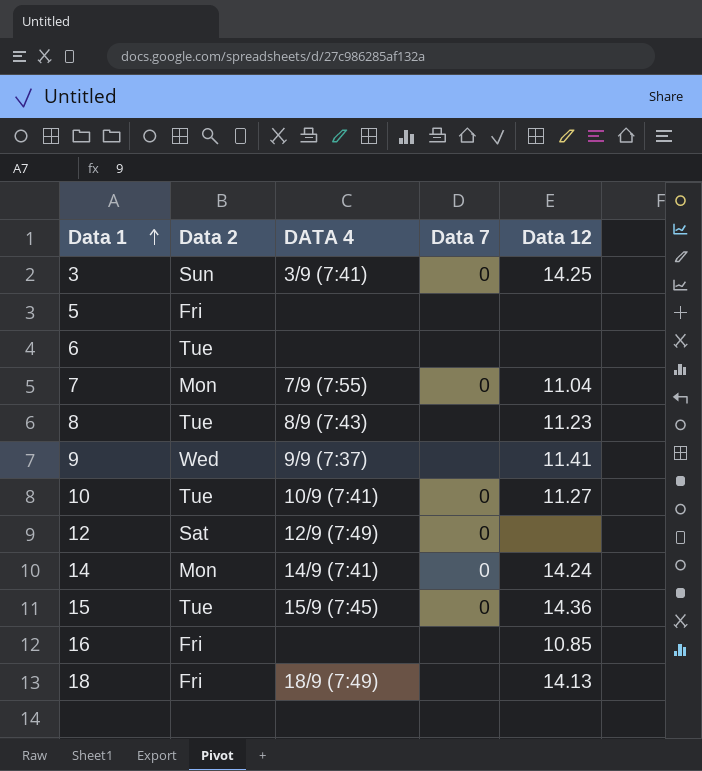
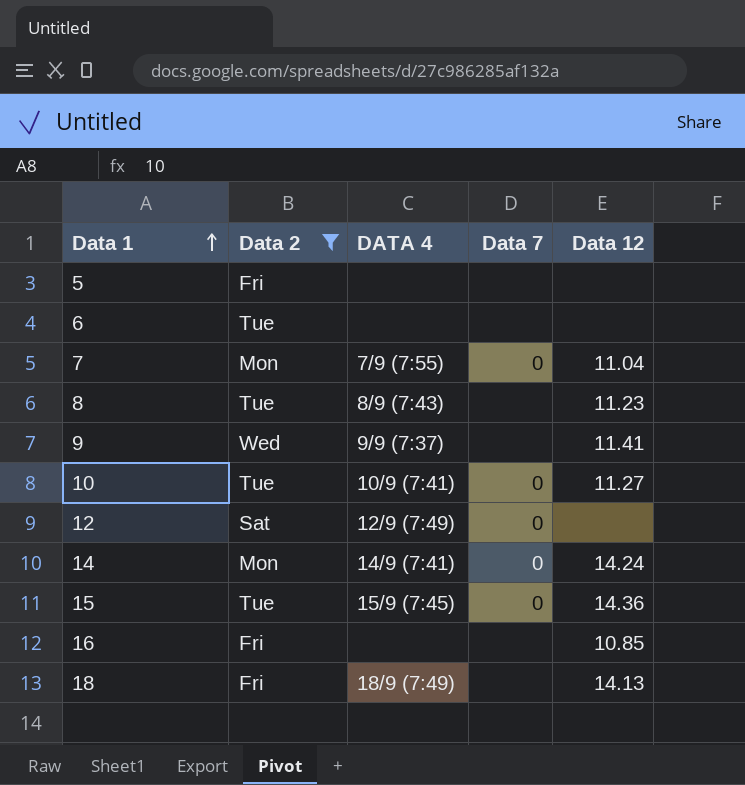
filter: none -> Data 2 != Sun

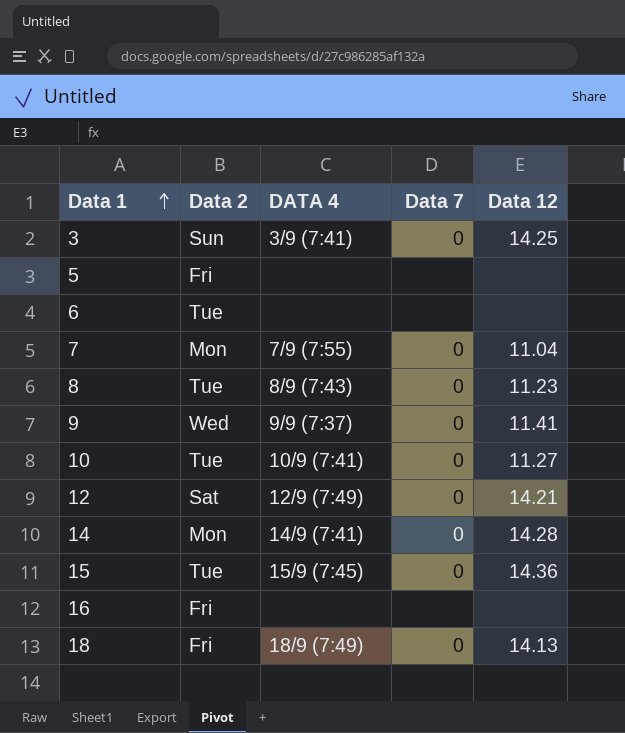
filter: Data 2 != Sun -> none
8 | Data 7: none -> 0
9 | Data 7: none -> 0
12 | Data 12: none -> 14.21
14 | Data 12: 14.24 -> 14.28
16 | Data 12: 10.85 -> none
18 | Data 7: none -> 0

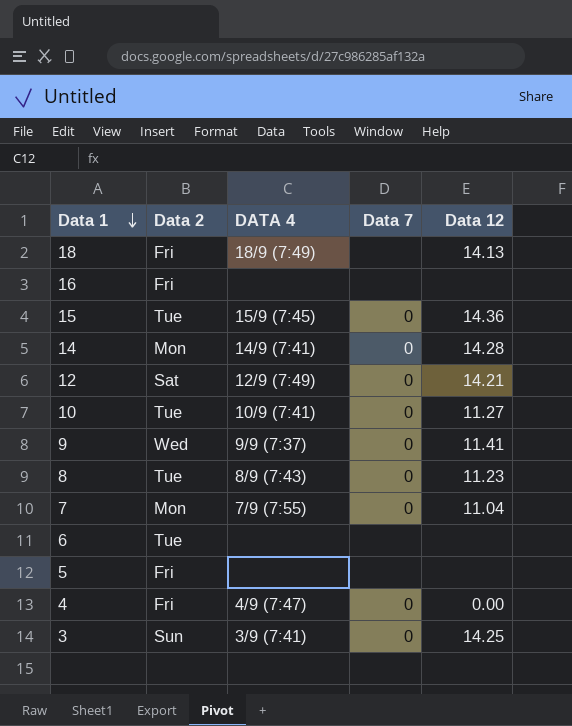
row order: Data 1 ascending -> Data 1 descending
18 | Data 7: 0 -> none
row 4: none -> Fri | 4/9 (7:47) | 0 | 0.00

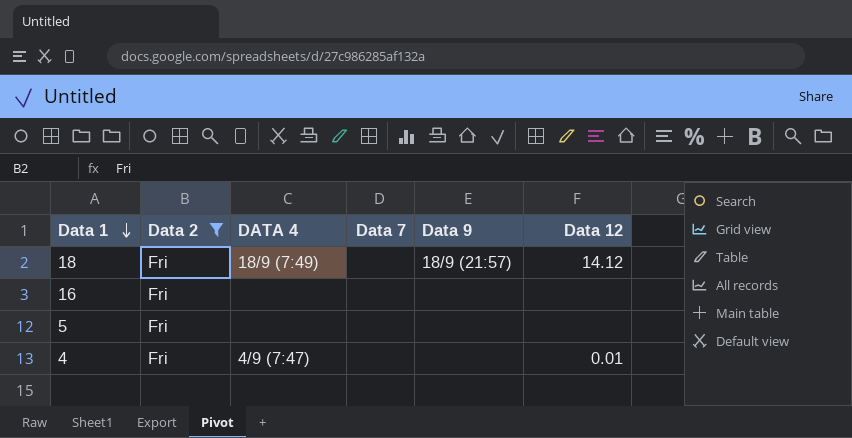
filter: none -> Data 2 = Fri
column Data 9 | position: none -> 5
18 | Data 12: 14.13 -> 14.12
4 | Data 7: 0 -> none
4 | Data 12: 0.00 -> 0.01

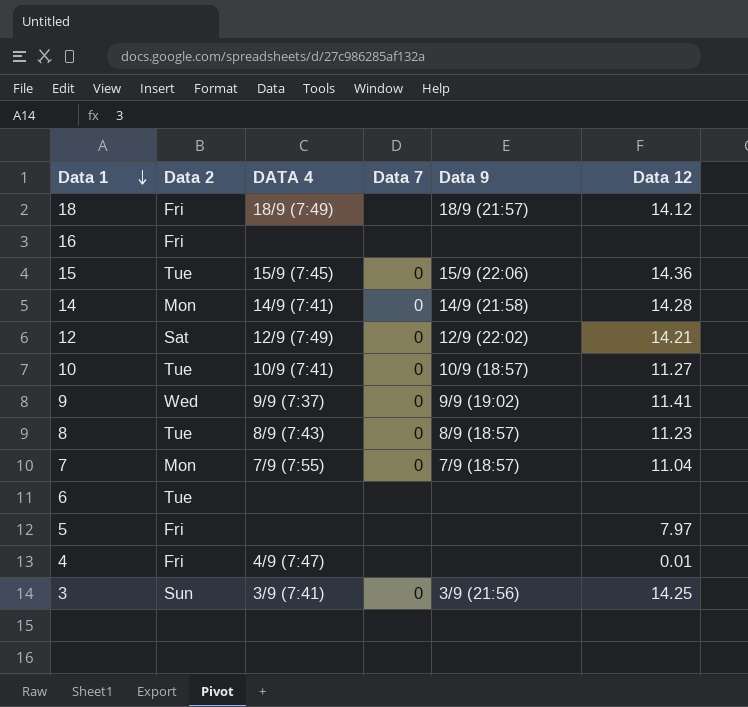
filter: Data 2 = Fri -> none
5 | Data 12: none -> 7.97

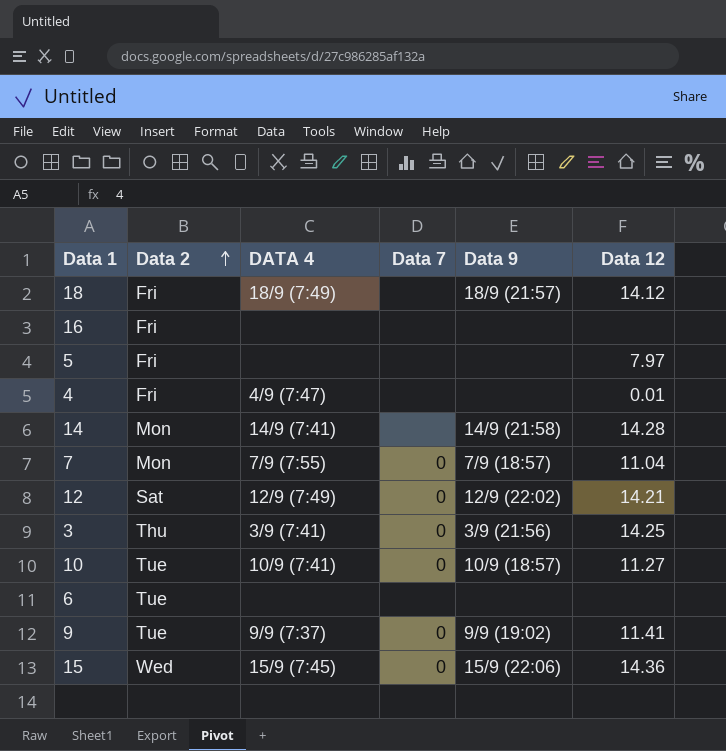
row order: Data 1 descending -> Data 2 ascending
row 8: Tue | 8/9 (7:43) | 0 | 8/9 (18:57) | 11.23 -> none
14 | Data 7: 0 -> none
3 | Data 2: Sun -> Thu
9 | Data 2: Wed -> Tue
15 | Data 2: Tue -> Wed

